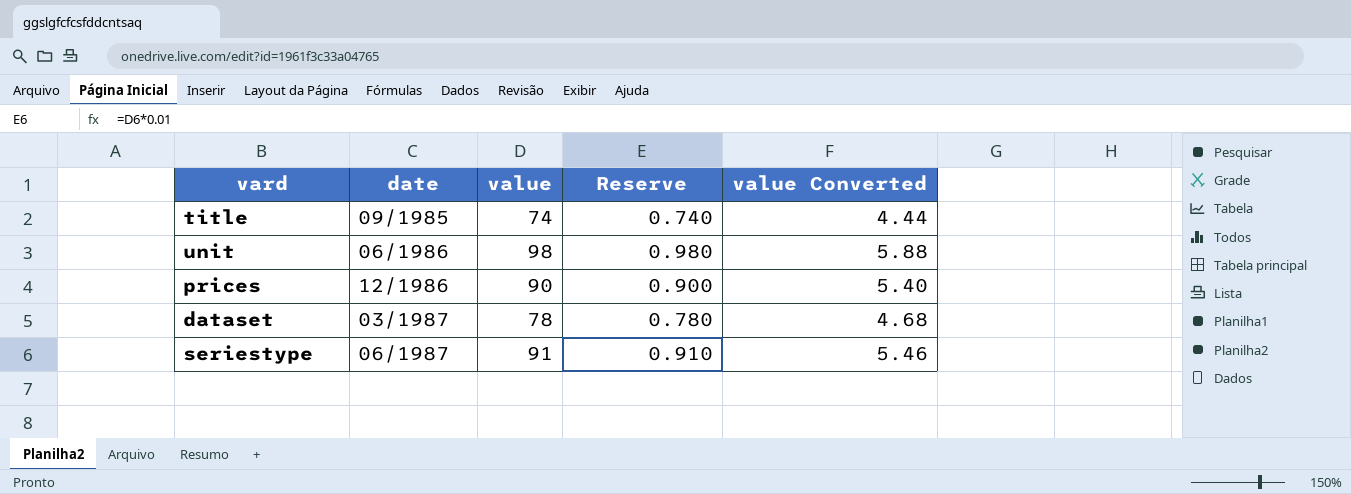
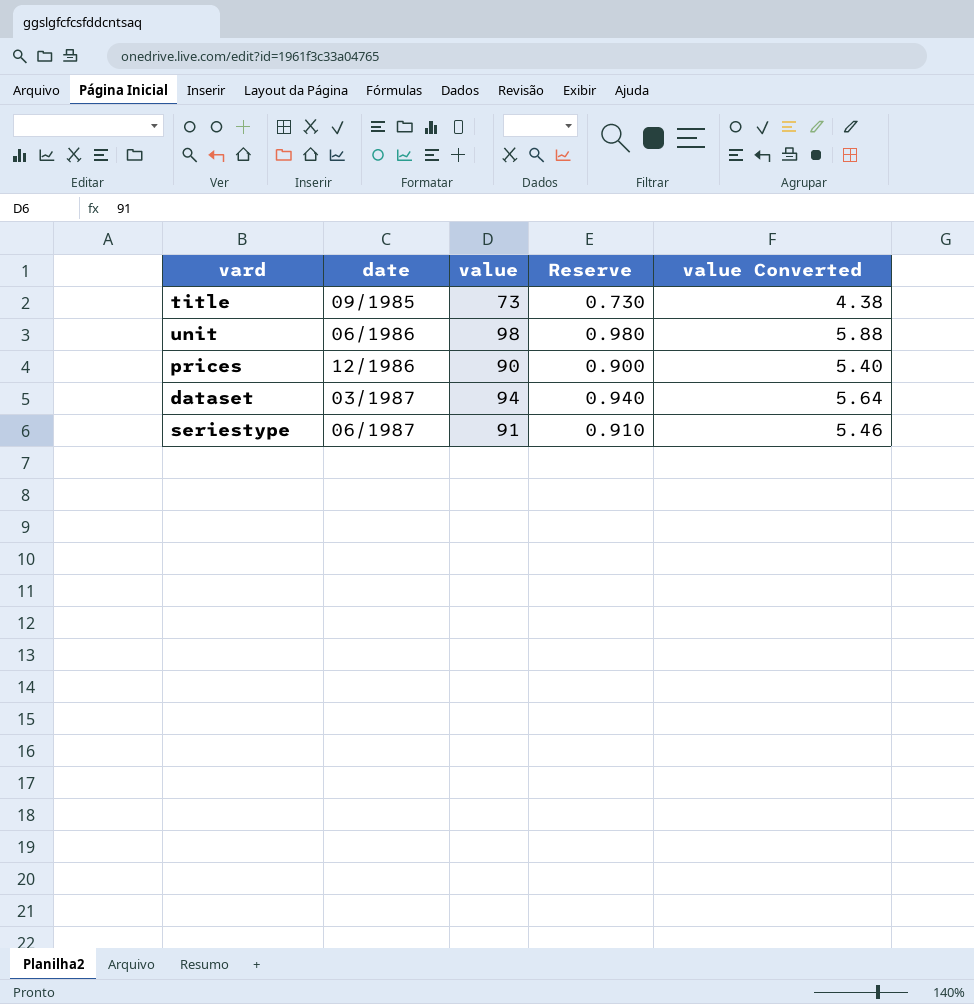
title | value: 74 -> 73
title | Reserve: 0.740 -> 0.730
title | value Converted: 4.44 -> 4.38
dataset | value: 78 -> 94
dataset | Reserve: 0.780 -> 0.940
dataset | value Converted: 4.68 -> 5.64

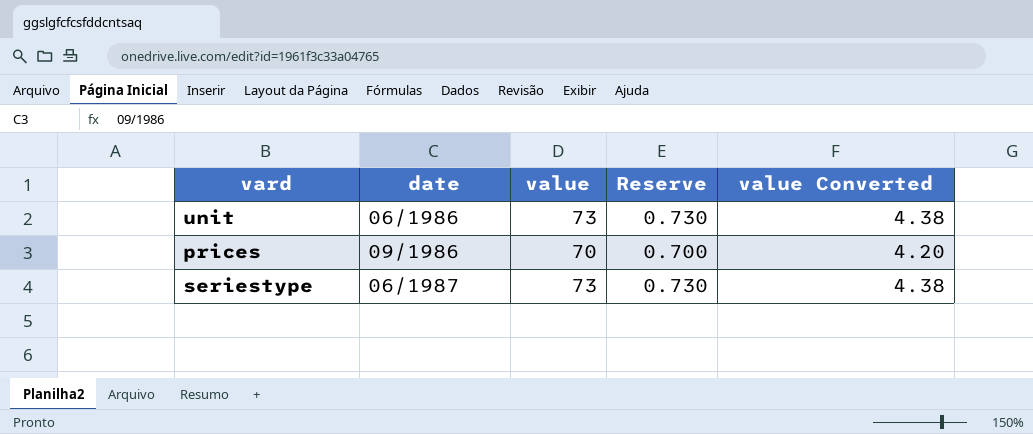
row title: 09/1985 | 73 | 0.730 | 4.38 -> none
row dataset: 03/1987 | 94 | 0.940 | 5.64 -> none
unit | value: 98 -> 73
unit | Reserve: 0.980 -> 0.730
unit | value Converted: 5.88 -> 4.38
prices | date: 12/1986 -> 09/1986
prices | value: 90 -> 70
prices | Reserve: 0.900 -> 0.700
prices | value Converted: 5.40 -> 4.20
seriestype | value: 91 -> 73
seriestype | Reserve: 0.910 -> 0.730
seriestype | value Converted: 5.46 -> 4.38

